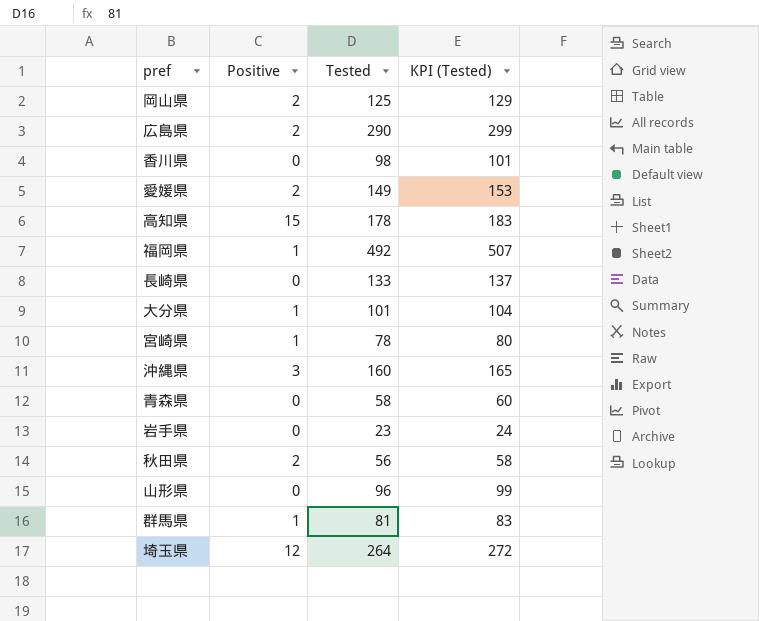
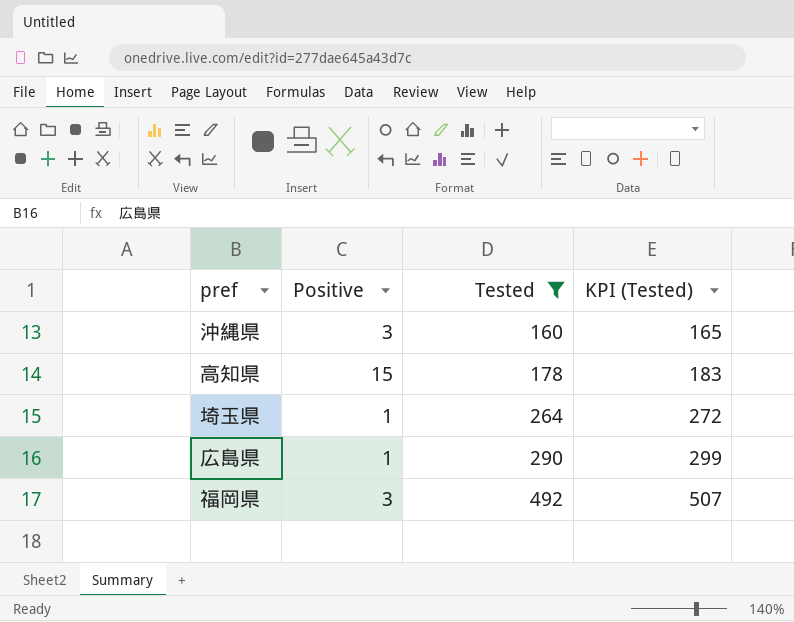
filter: none -> Tested >= 160
row order: none -> Tested ascending
埼玉県 | Positive: 12 -> 1
広島県 | Positive: 2 -> 1
福岡県 | Positive: 1 -> 3

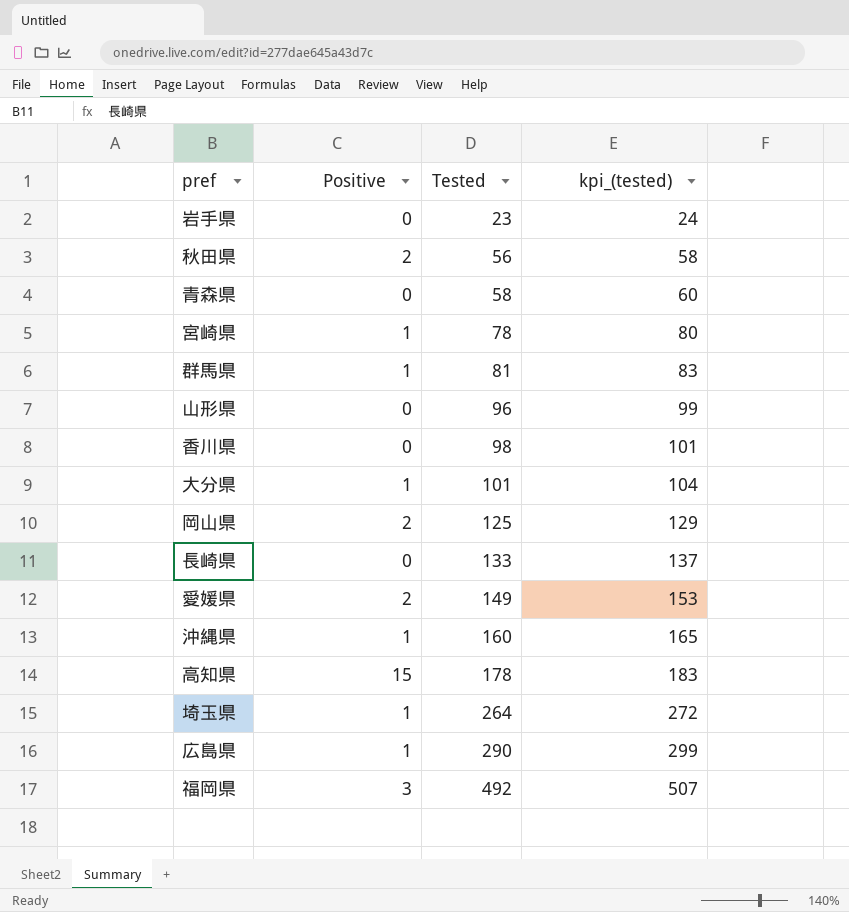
filter: Tested >= 160 -> none
column name: KPI (Tested) -> kpi_(tested)
沖縄県 | Positive: 3 -> 1

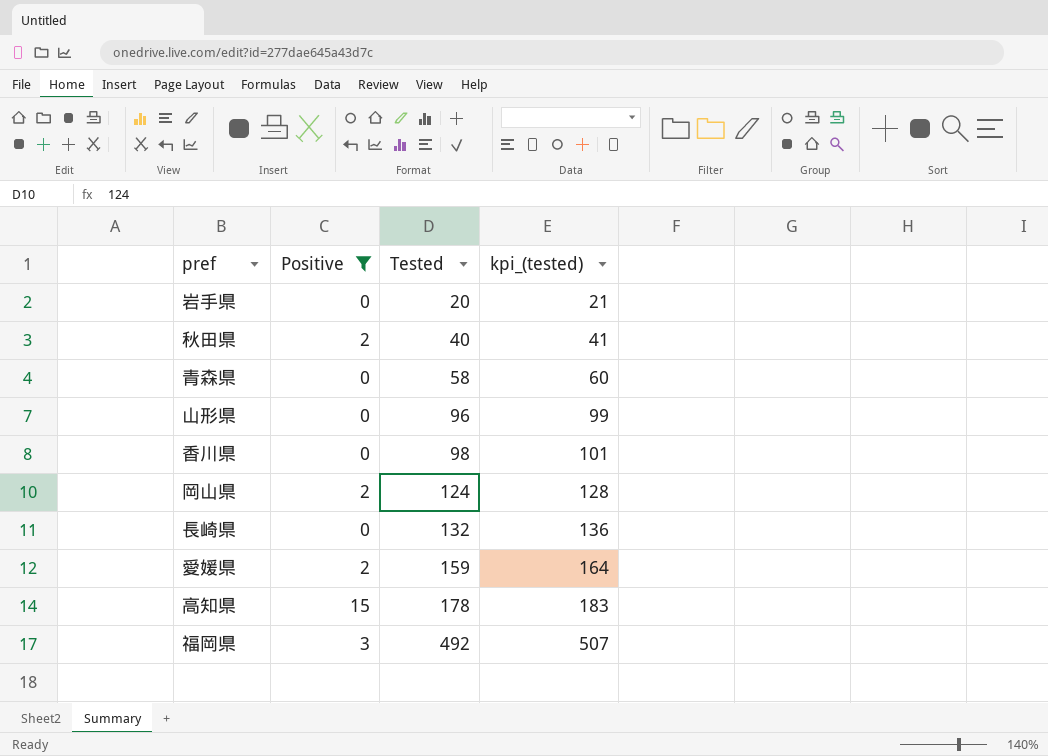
filter: none -> Positive != 1
岩手県 | Tested: 23 -> 20
岩手県 | kpi_(tested): 24 -> 21
秋田県 | Tested: 56 -> 40
秋田県 | kpi_(tested): 58 -> 41
岡山県 | Tested: 125 -> 124
岡山県 | kpi_(tested): 129 -> 128
長崎県 | Tested: 133 -> 132
長崎県 | kpi_(tested): 137 -> 136
愛媛県 | Tested: 149 -> 159
愛媛県 | kpi_(tested): 153 -> 164

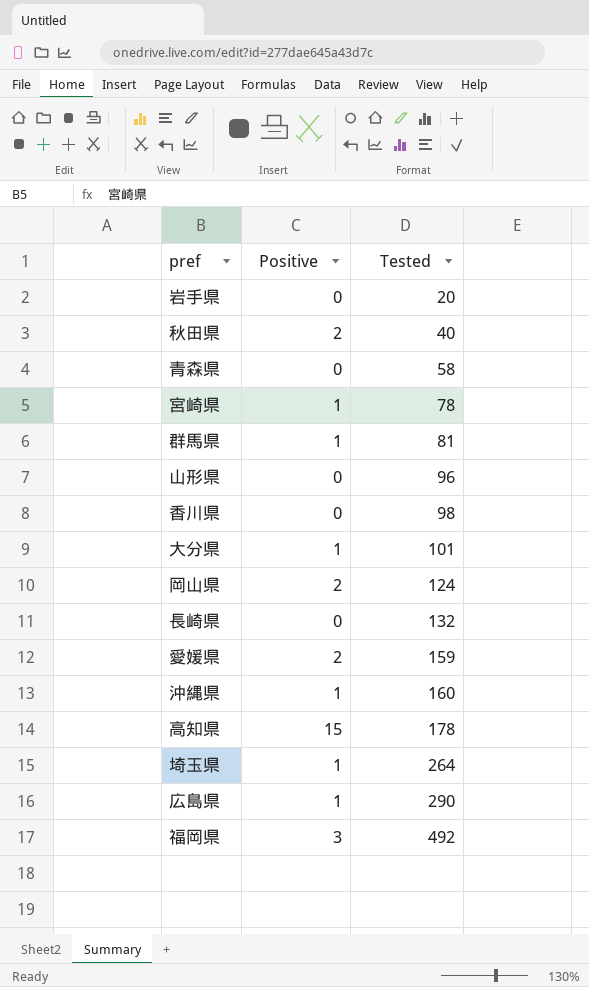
filter: Positive != 1 -> none
column kpi_(tested) | formula: [Tested] * 1.03 -> none

